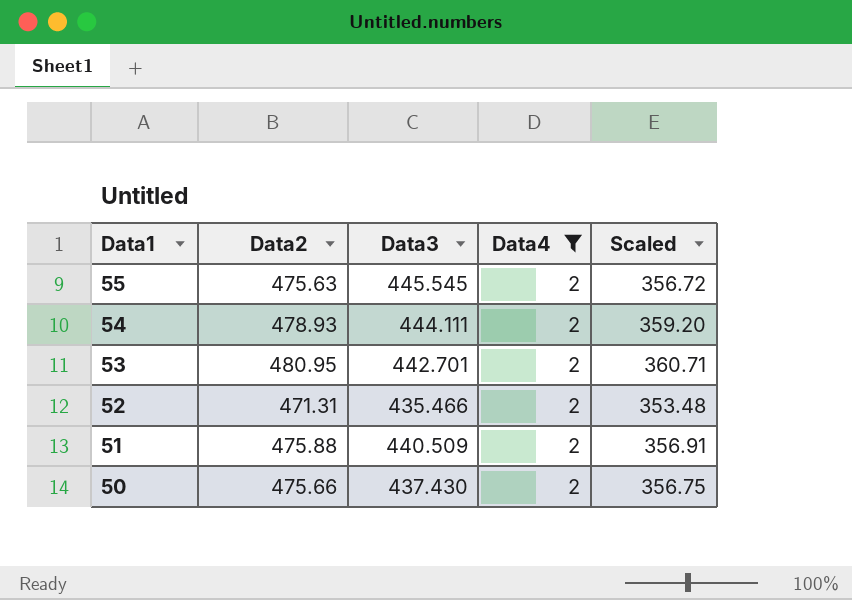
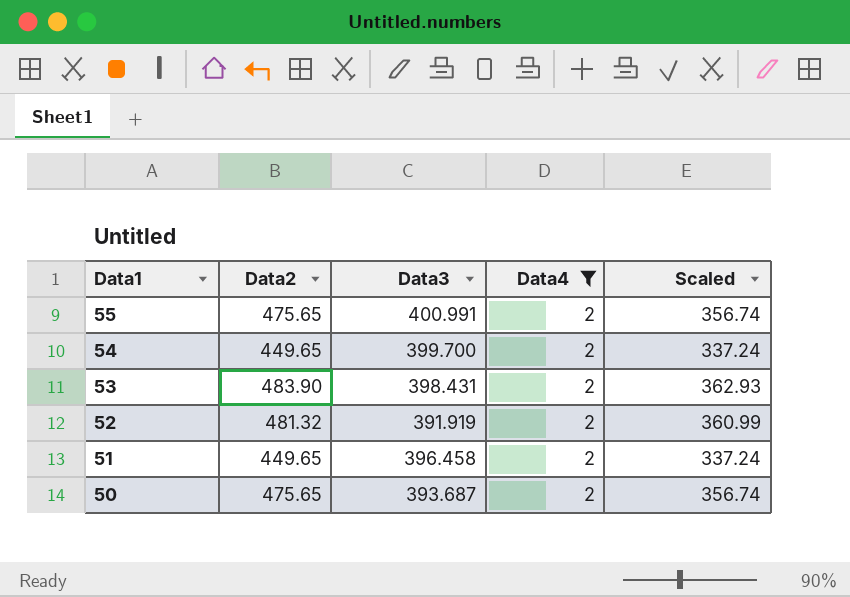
55 | Data2: 475.63 -> 475.65
55 | Data3: 445.545 -> 400.991
55 | Scaled: 356.72 -> 356.74
54 | Data2: 478.93 -> 449.65
54 | Data3: 444.111 -> 399.700
54 | Scaled: 359.20 -> 337.24
53 | Data2: 480.95 -> 483.90
53 | Data3: 442.701 -> 398.431
53 | Scaled: 360.71 -> 362.93
52 | Data2: 471.31 -> 481.32
52 | Data3: 435.466 -> 391.919
52 | Scaled: 353.48 -> 360.99
51 | Data2: 475.88 -> 449.65
51 | Data3: 440.509 -> 396.458
51 | Scaled: 356.91 -> 337.24
50 | Data2: 475.66 -> 475.65
50 | Data3: 437.430 -> 393.687
50 | Scaled: 356.75 -> 356.74

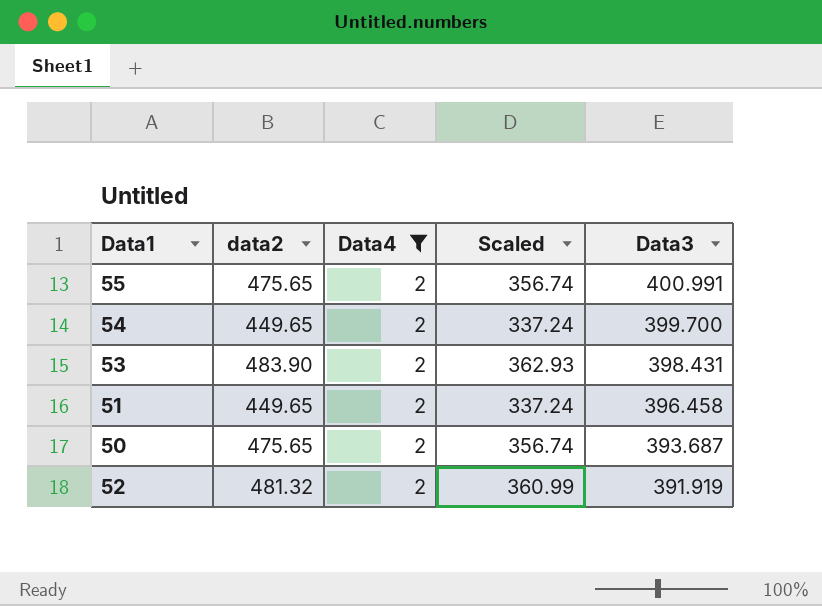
row order: Data1 descending -> Data3 descending
column name: Data2 -> data2
column Data3 | position: 3 -> 5

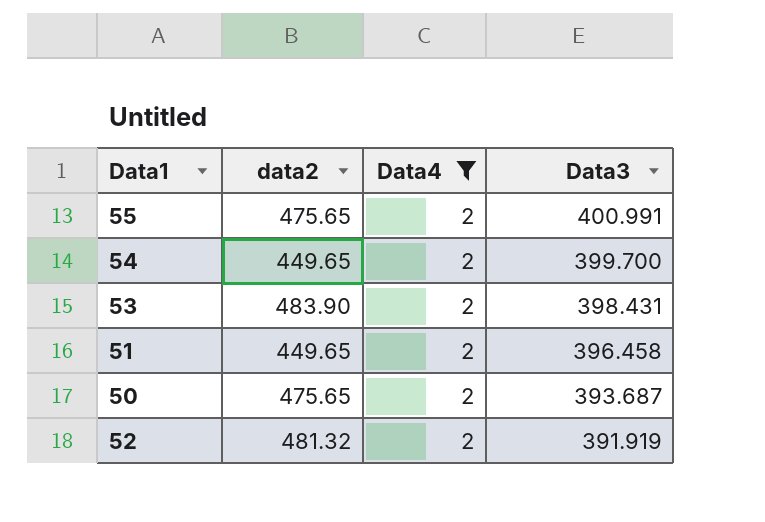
column Scaled | formula: [data2] * 0.75 -> none

